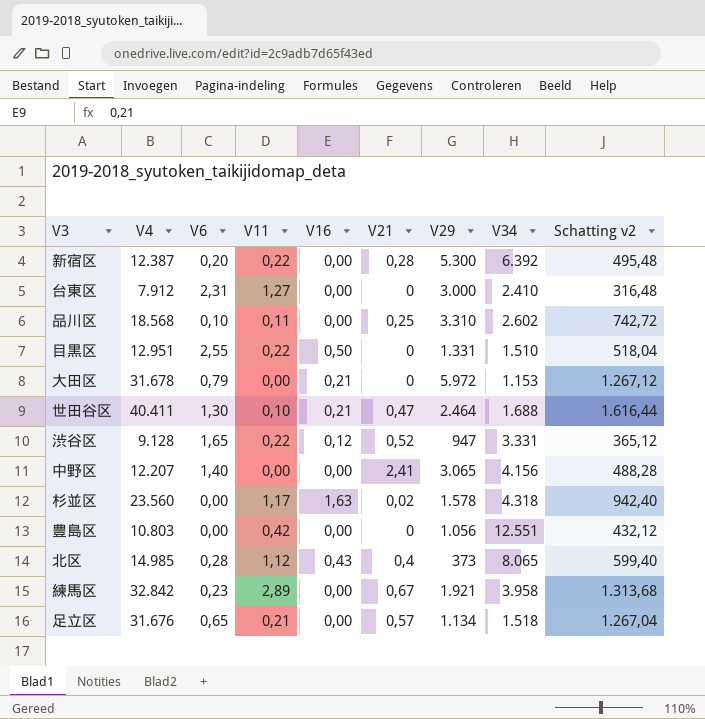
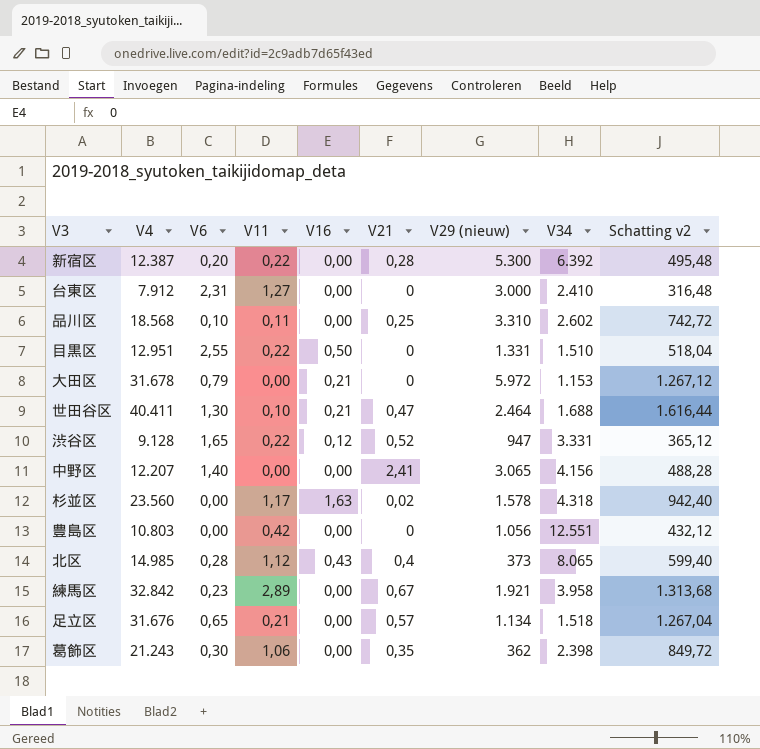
column name: V29 -> V29 (nieuw)
row 葛飾区: none -> 21.243 | 0,30 | 1,06 | 0,00 | 0,35 | 362 | 2.398 | 849,72

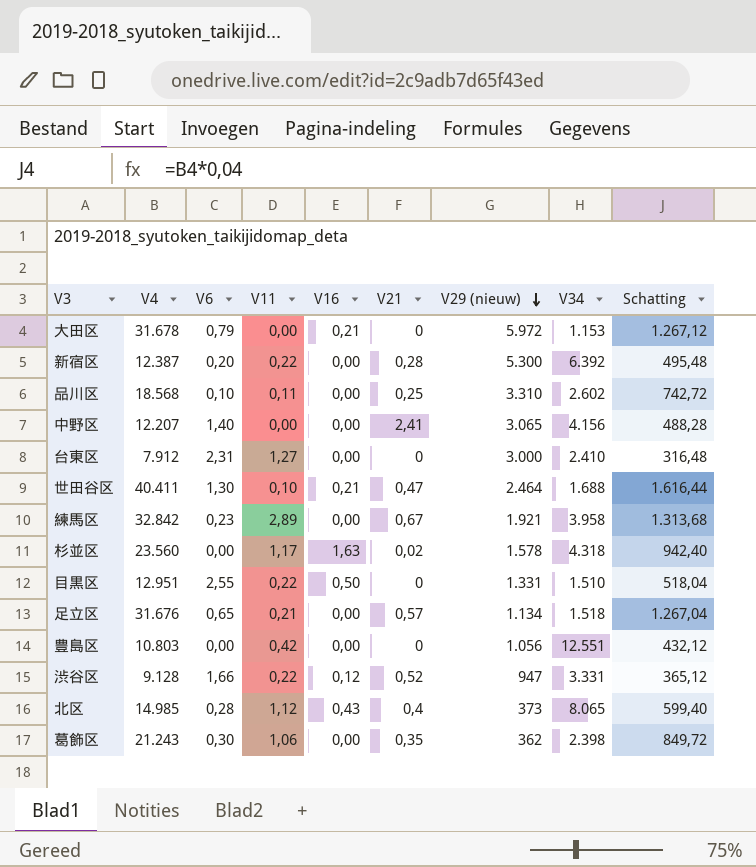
row order: none -> V29 (nieuw) descending
column name: Schatting v2 -> Schatting
渋谷区 | V6: 1,65 -> 1,66

